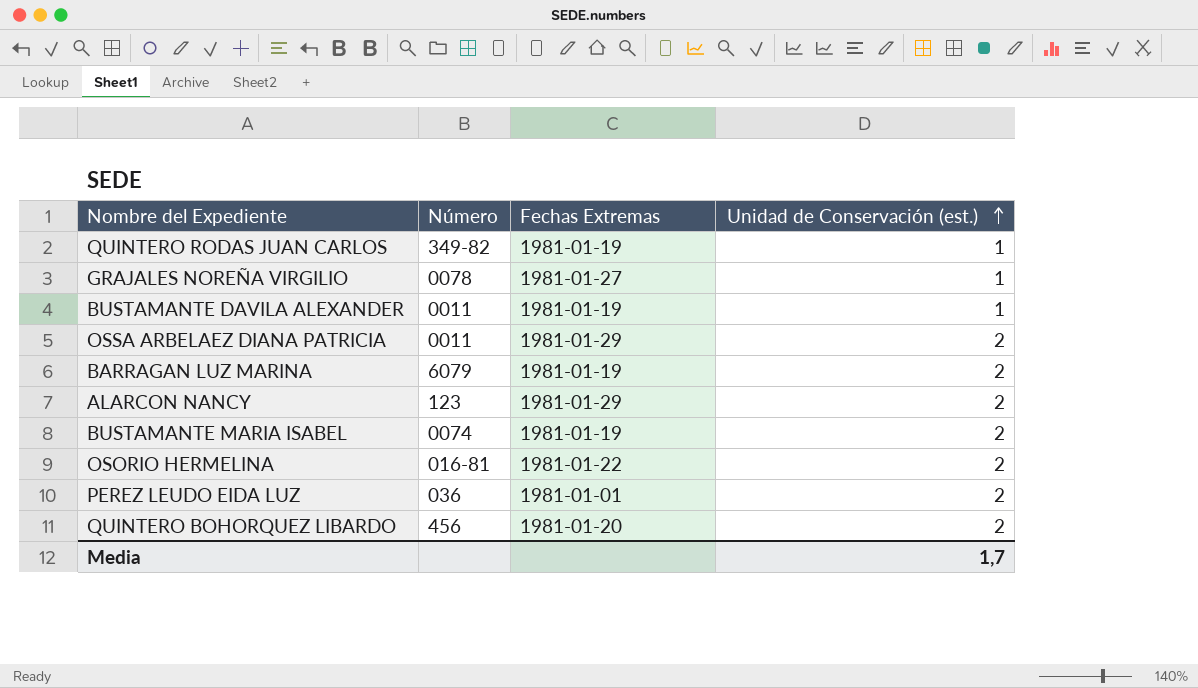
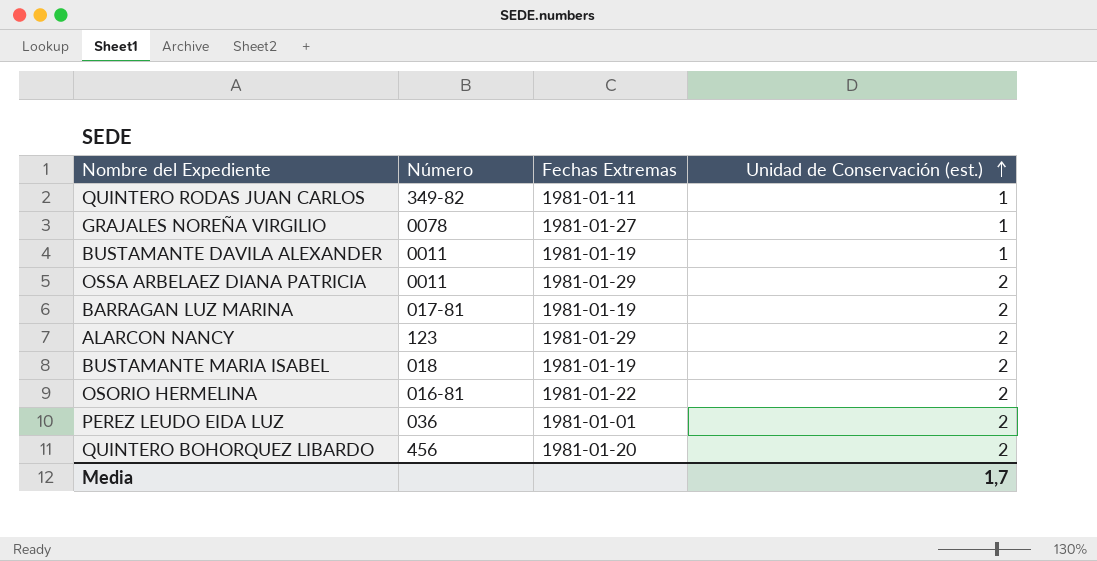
QUINTERO RODAS JUAN CARLOS | Fechas Extremas: 1981-01-19 -> 1981-01-11
BARRAGAN LUZ MARINA | Número: 6079 -> 017-81
BUSTAMANTE MARIA ISABEL | Número: 0074 -> 018

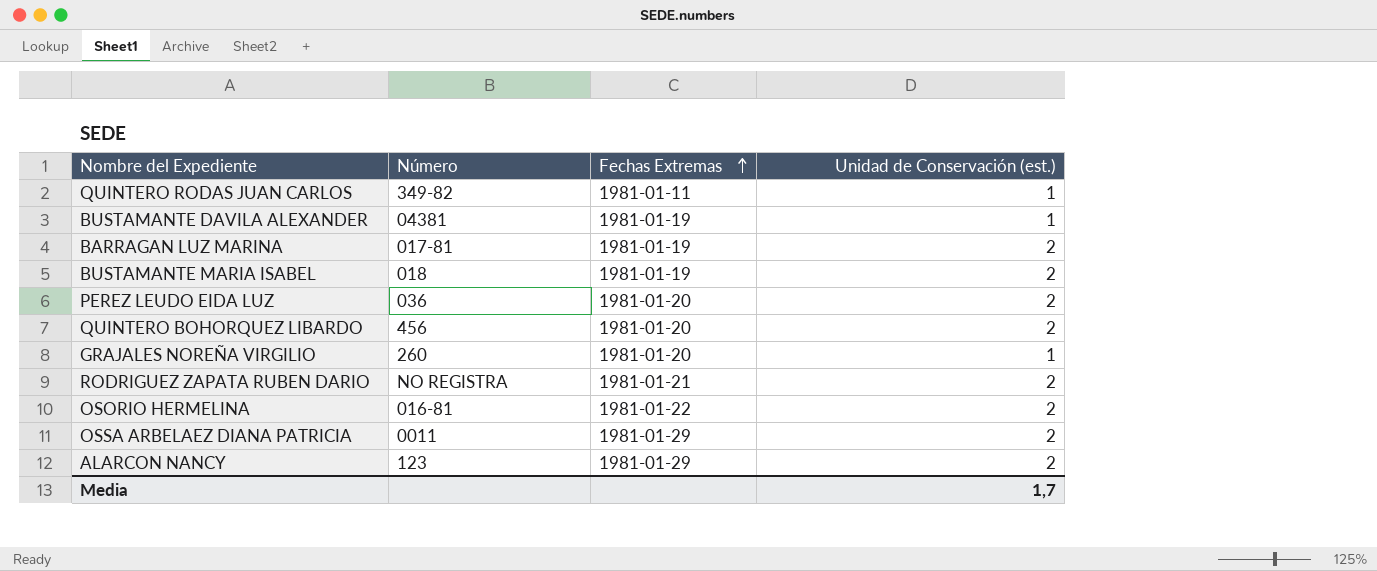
row order: Unidad de Conservación (est.) ascending -> Fechas Extremas ascending
BUSTAMANTE DAVILA ALEXANDER | Número: 0011 -> 04381
PEREZ LEUDO EIDA LUZ | Fechas Extremas: 1981-01-01 -> 1981-01-20
GRAJALES NOREÑA VIRGILIO | Número: 0078 -> 260
GRAJALES NOREÑA VIRGILIO | Fechas Extremas: 1981-01-27 -> 1981-01-20
row RODRIGUEZ ZAPATA RUBEN DARIO: none -> NO REGISTRA | 1981-01-21 | 2

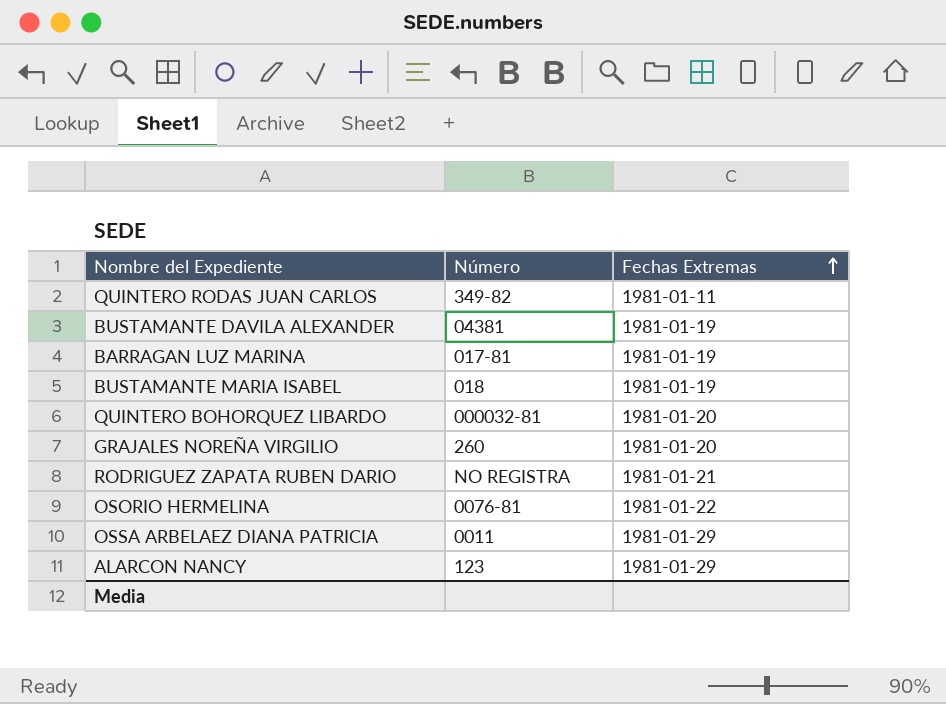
column Unidad de Conservación (est.) | position: 4 -> none
row PEREZ LEUDO EIDA LUZ: 036 | 1981-01-20 | 2 -> none
QUINTERO BOHORQUEZ LIBARDO | Número: 456 -> 000032-81
OSORIO HERMELINA | Número: 016-81 -> 0076-81

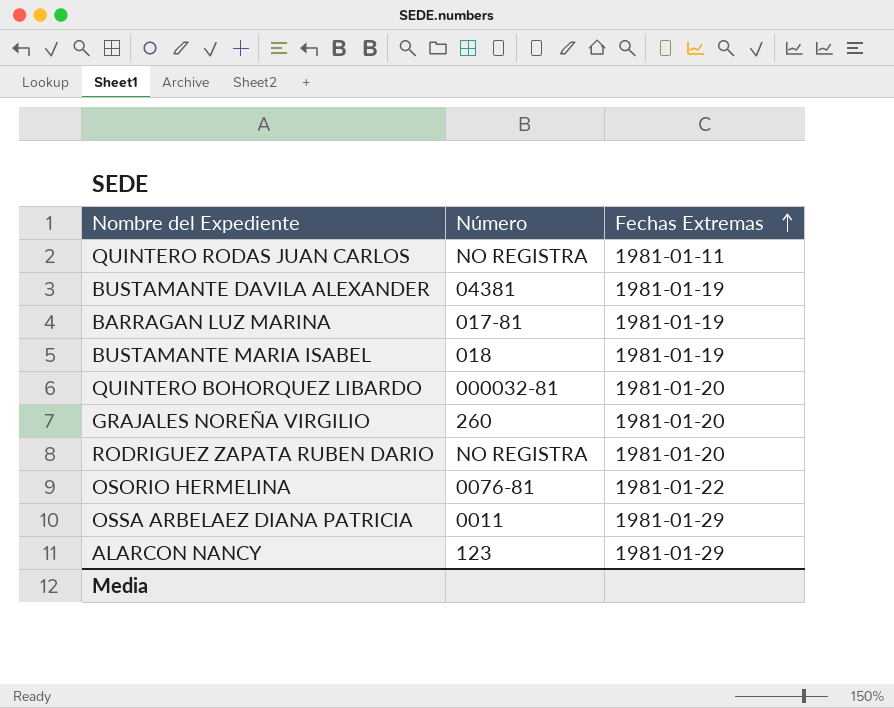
QUINTERO RODAS JUAN CARLOS | Número: 349-82 -> NO REGISTRA
RODRIGUEZ ZAPATA RUBEN DARIO | Fechas Extremas: 1981-01-21 -> 1981-01-20

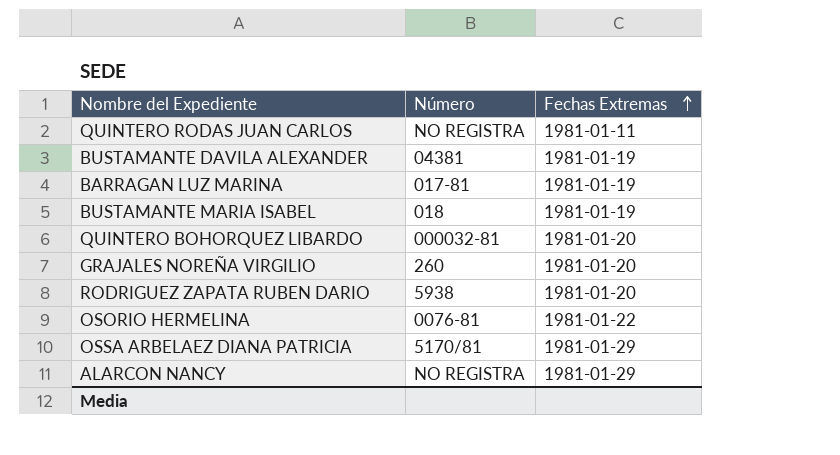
RODRIGUEZ ZAPATA RUBEN DARIO | Número: NO REGISTRA -> 5938
OSSA ARBELAEZ DIANA PATRICIA | Número: 0011 -> 5170/81
ALARCON NANCY | Número: 123 -> NO REGISTRA

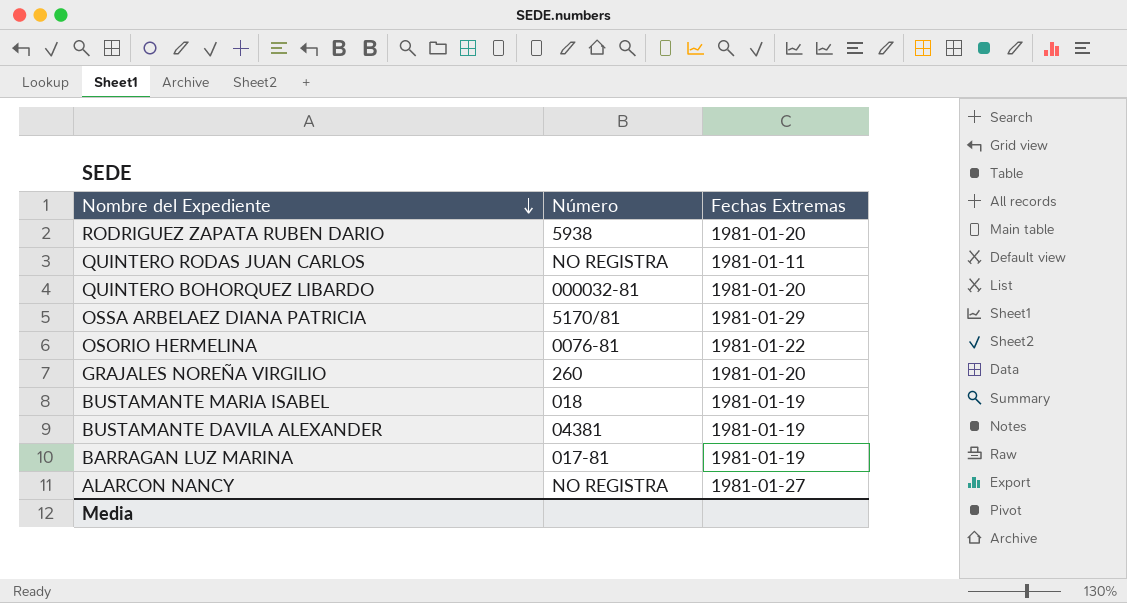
row order: Fechas Extremas ascending -> Nombre del Expediente descending
ALARCON NANCY | Fechas Extremas: 1981-01-29 -> 1981-01-27

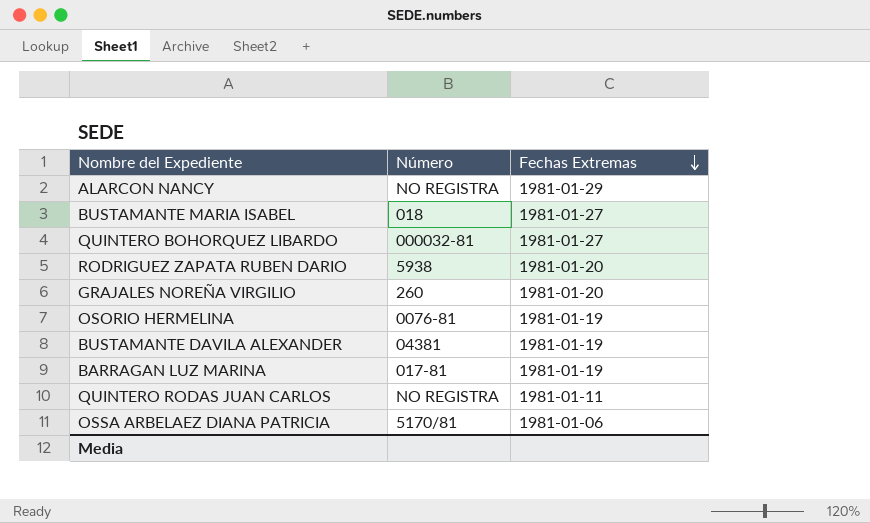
row order: Nombre del Expediente descending -> Fechas Extremas descending
ALARCON NANCY | Fechas Extremas: 1981-01-27 -> 1981-01-29
BUSTAMANTE MARIA ISABEL | Fechas Extremas: 1981-01-19 -> 1981-01-27
QUINTERO BOHORQUEZ LIBARDO | Fechas Extremas: 1981-01-20 -> 1981-01-27
OSORIO HERMELINA | Fechas Extremas: 1981-01-22 -> 1981-01-19
OSSA ARBELAEZ DIANA PATRICIA | Fechas Extremas: 1981-01-29 -> 1981-01-06

